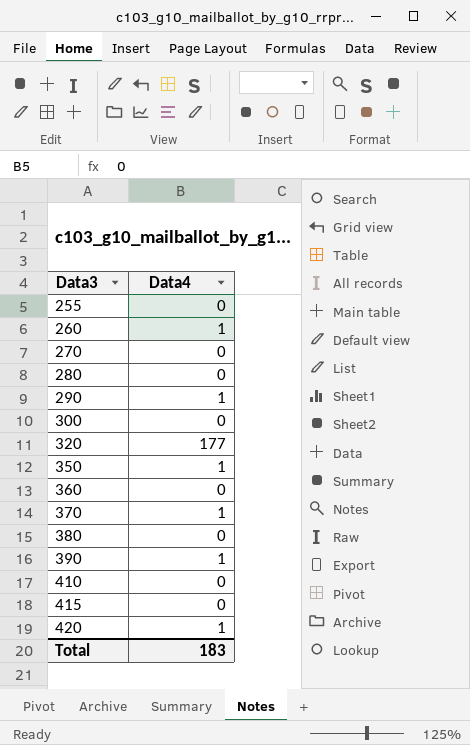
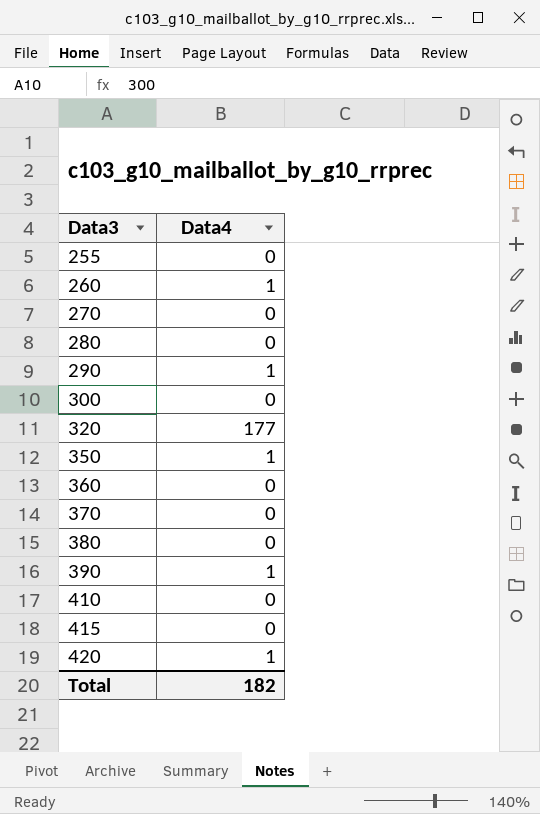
370 | Data4: 1 -> 0
Total | Data4: 183 -> 182

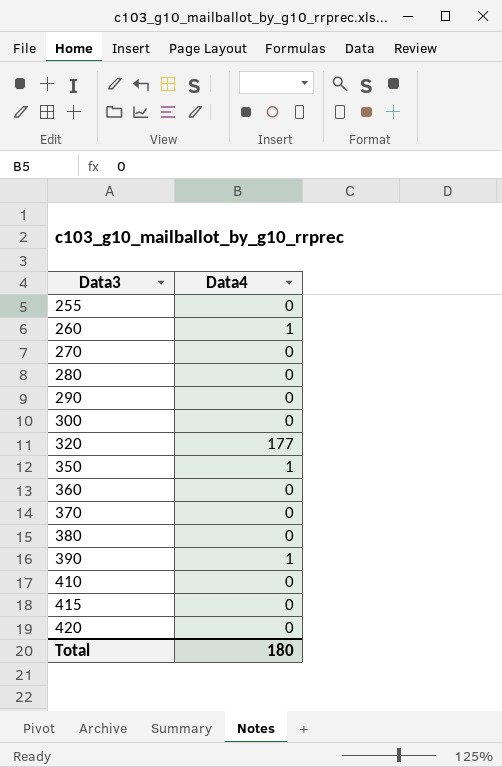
290 | Data4: 1 -> 0
420 | Data4: 1 -> 0
Total | Data4: 182 -> 180

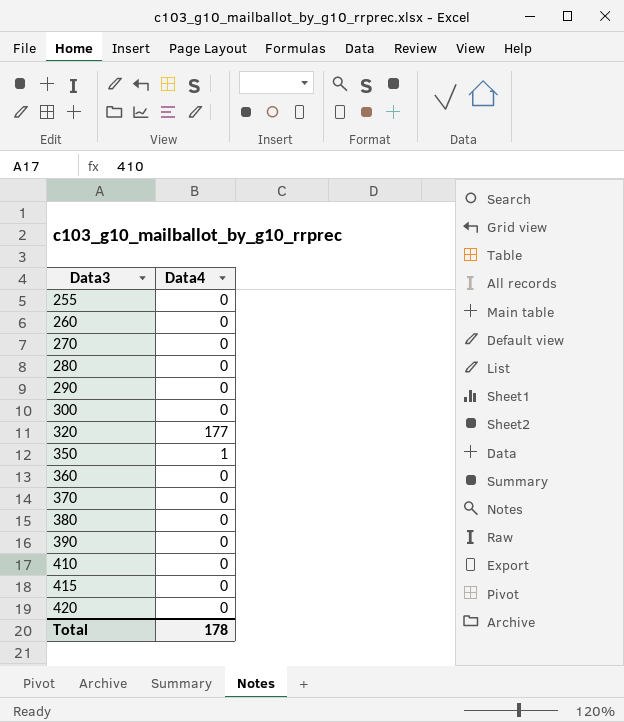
260 | Data4: 1 -> 0
390 | Data4: 1 -> 0
Total | Data4: 180 -> 178

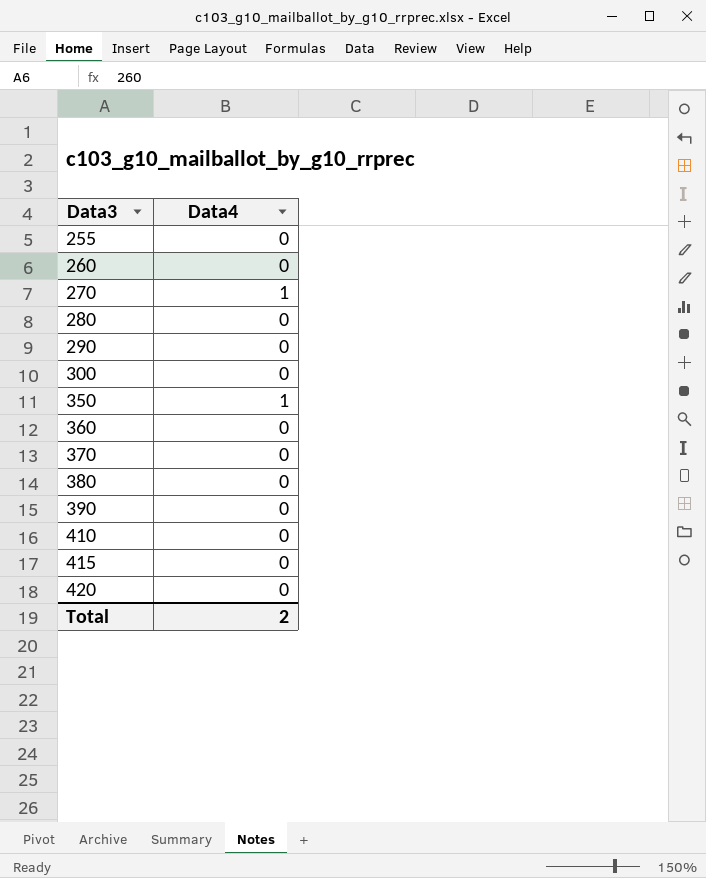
row 320: 177 -> none
270 | Data4: 0 -> 1
Total | Data4: 178 -> 2

